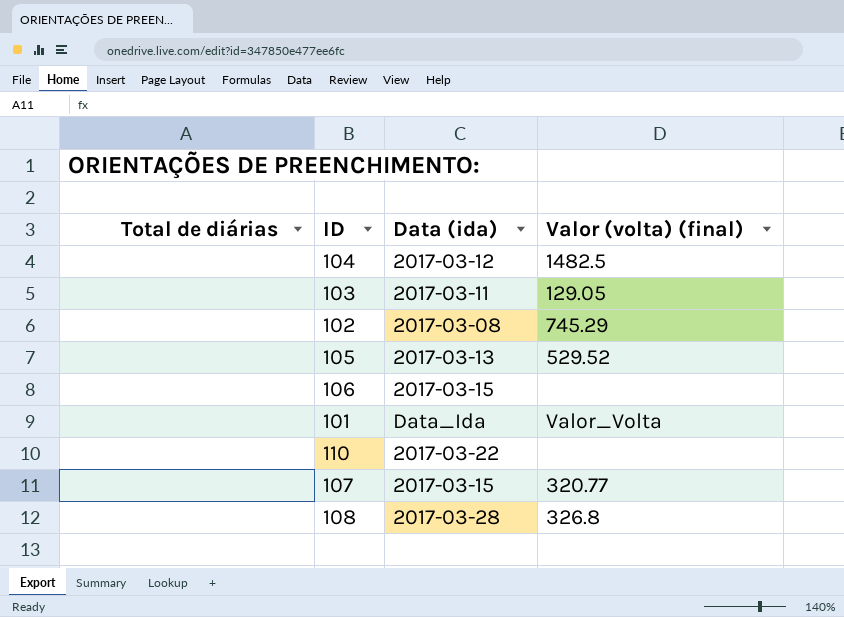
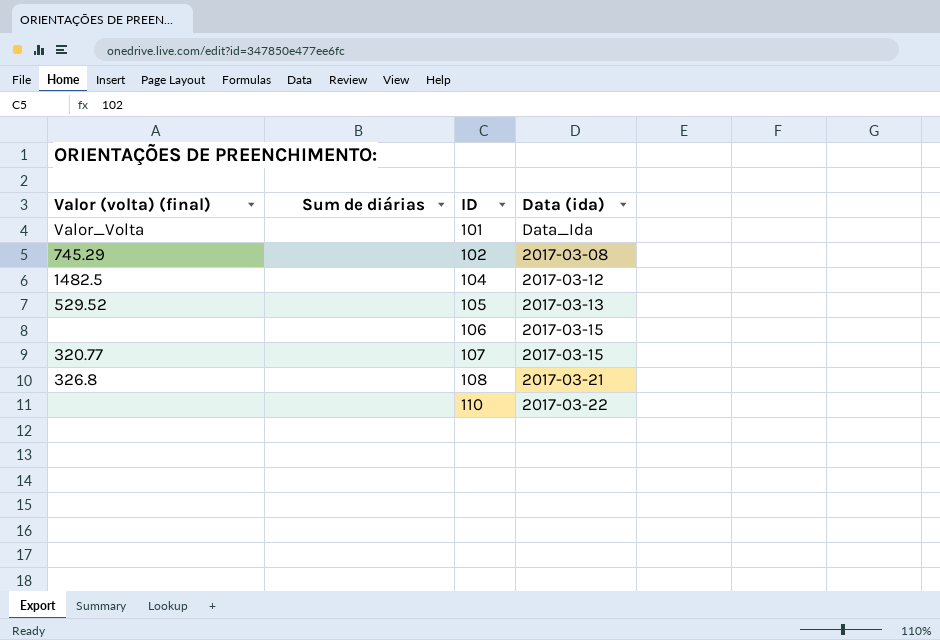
row order: none -> ID ascending
column Valor (volta) (final) | position: 4 -> 1
column name: Total de diárias -> Sum de diárias
row 103: none | 2017-03-11 | 129.05 -> none
108 | Data (ida): 2017-03-28 -> 2017-03-21

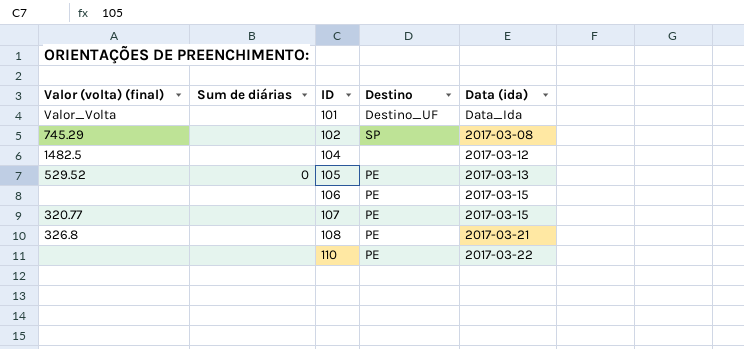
column Destino | position: none -> 4
105 | Sum de diárias: none -> 0

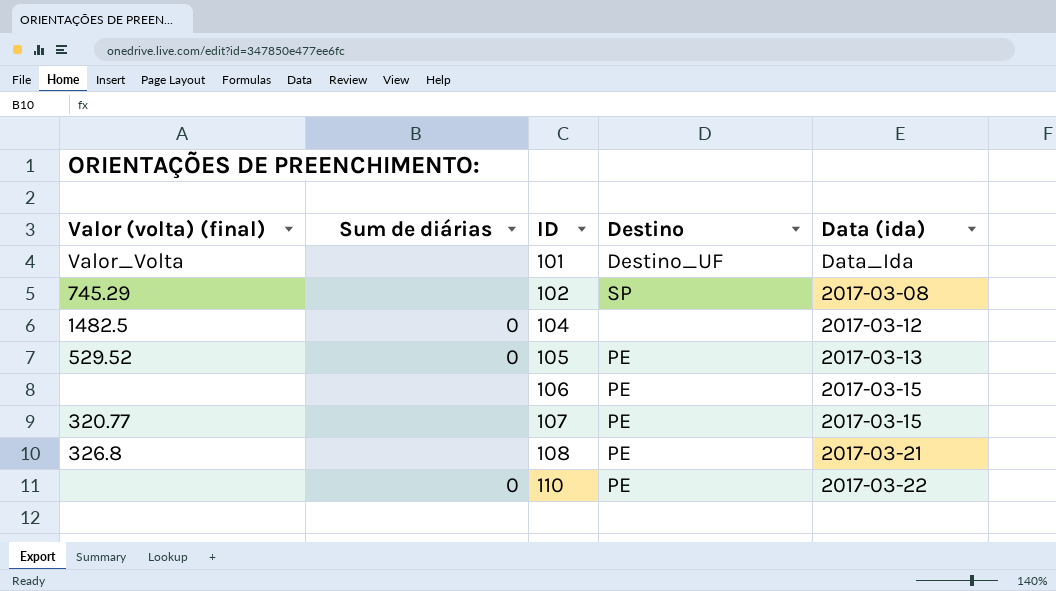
104 | Sum de diárias: none -> 0
110 | Sum de diárias: none -> 0

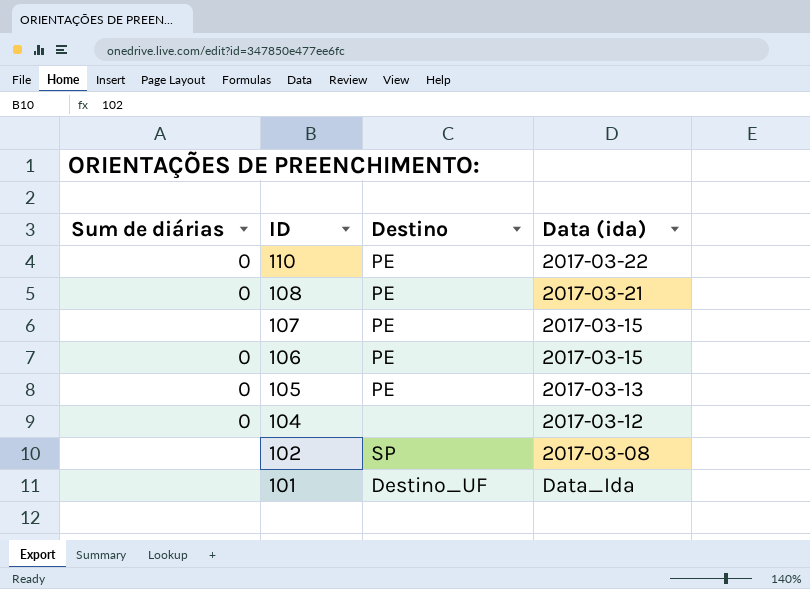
row order: ID ascending -> ID descending
column Valor (volta) (final) | position: 1 -> none
108 | Sum de diárias: none -> 0
106 | Sum de diárias: none -> 0

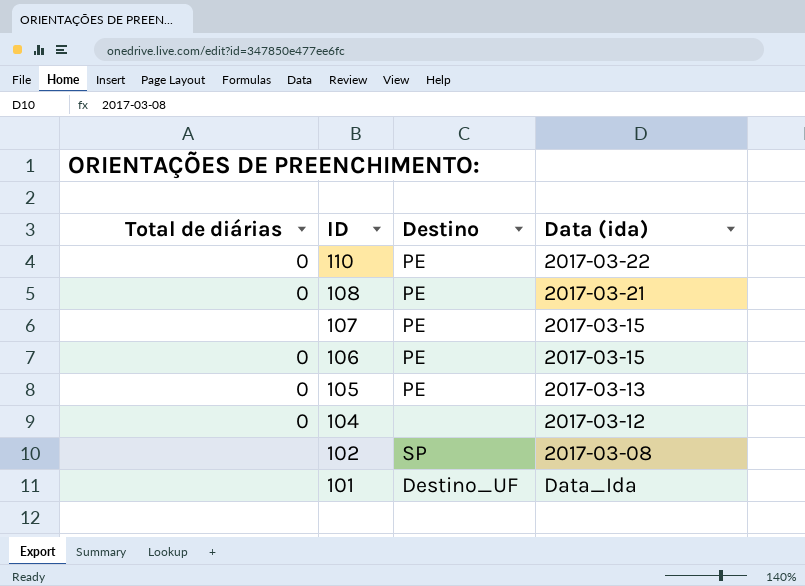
column name: Sum de diárias -> Total de diárias

